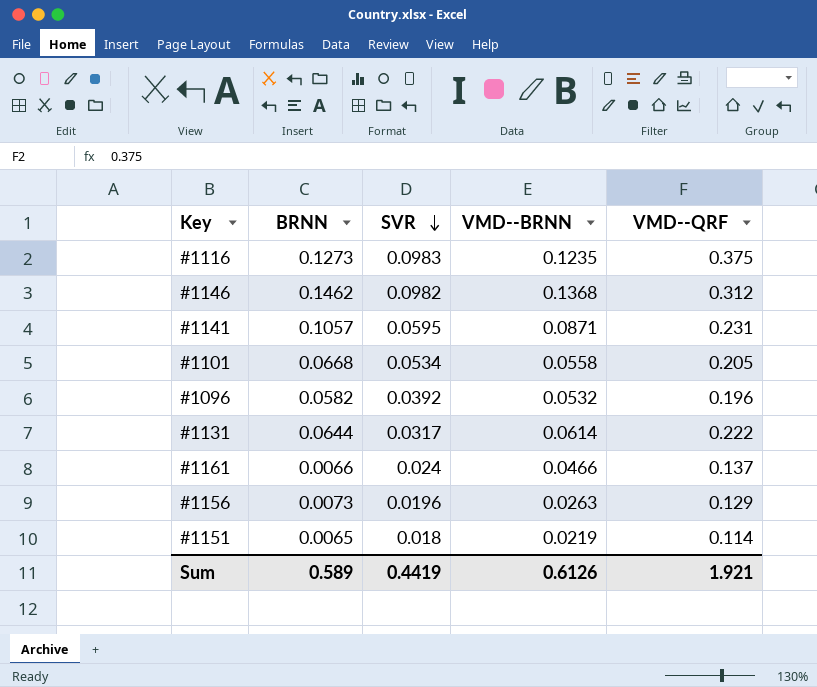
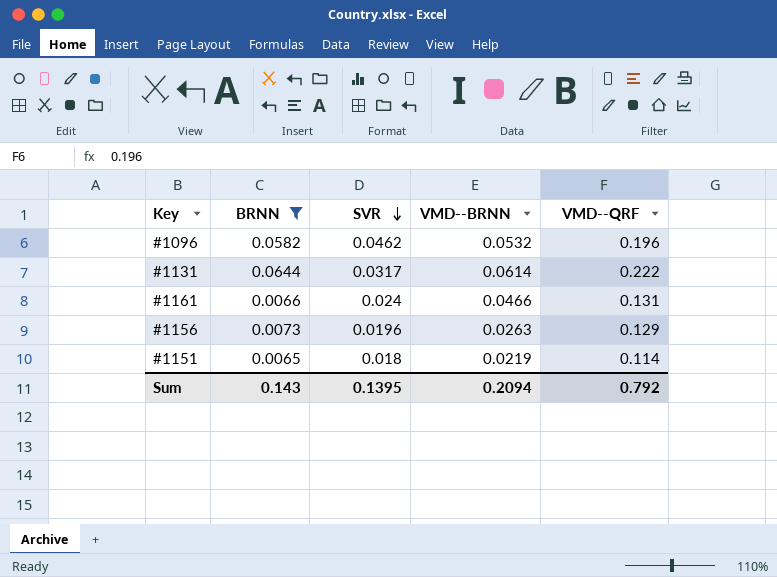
filter: none -> BRNN <= 0.0644
#1096 | SVR: 0.0392 -> 0.0462
#1161 | VMD--QRF: 0.137 -> 0.131
Sum | BRNN: 0.589 -> 0.143
Sum | SVR: 0.4419 -> 0.1395
Sum | VMD--BRNN: 0.6126 -> 0.2094
Sum | VMD--QRF: 1.921 -> 0.792

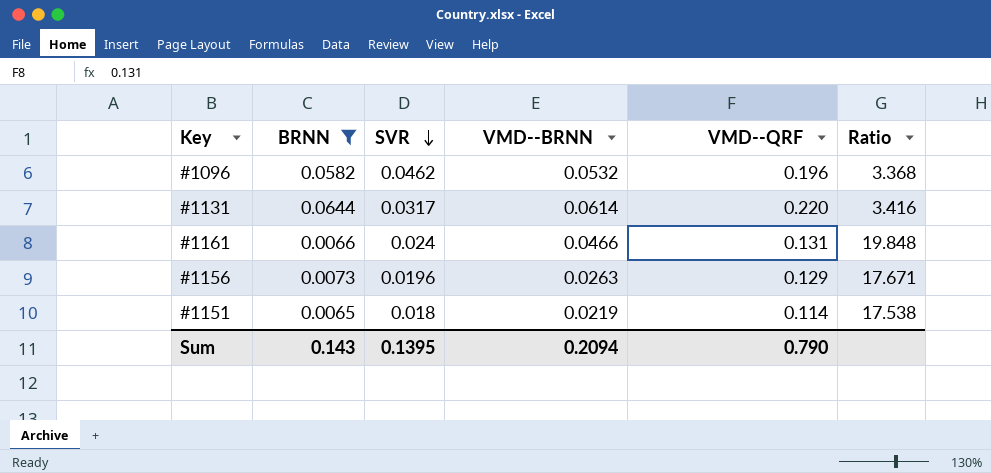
column Ratio | formula: none -> [VMD--QRF] / [BRNN]
#1131 | VMD--QRF: 0.222 -> 0.220
Sum | VMD--QRF: 0.792 -> 0.790

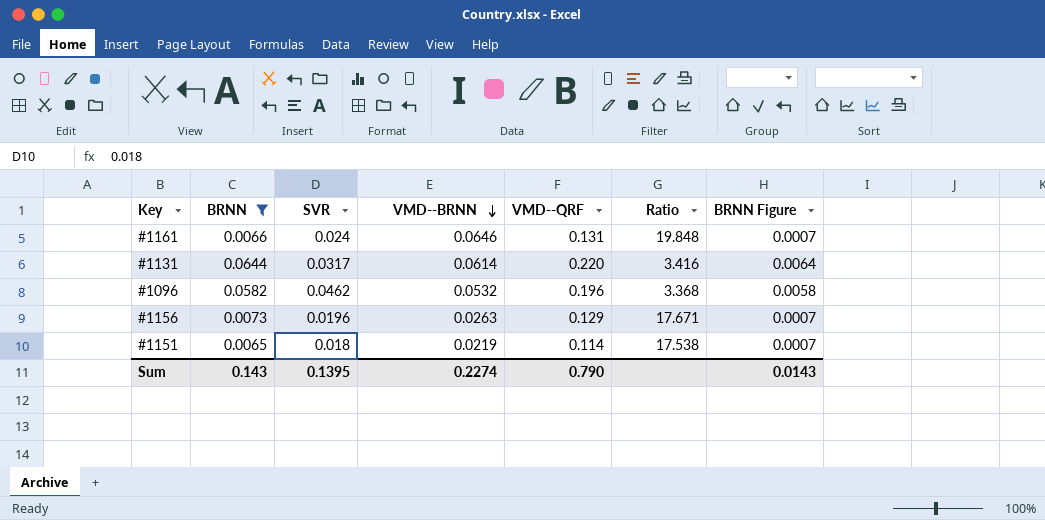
row order: SVR descending -> VMD--BRNN descending
column BRNN Figure | formula: none -> [BRNN] * 0.1
#1161 | VMD--BRNN: 0.0466 -> 0.0646
Sum | VMD--BRNN: 0.2094 -> 0.2274

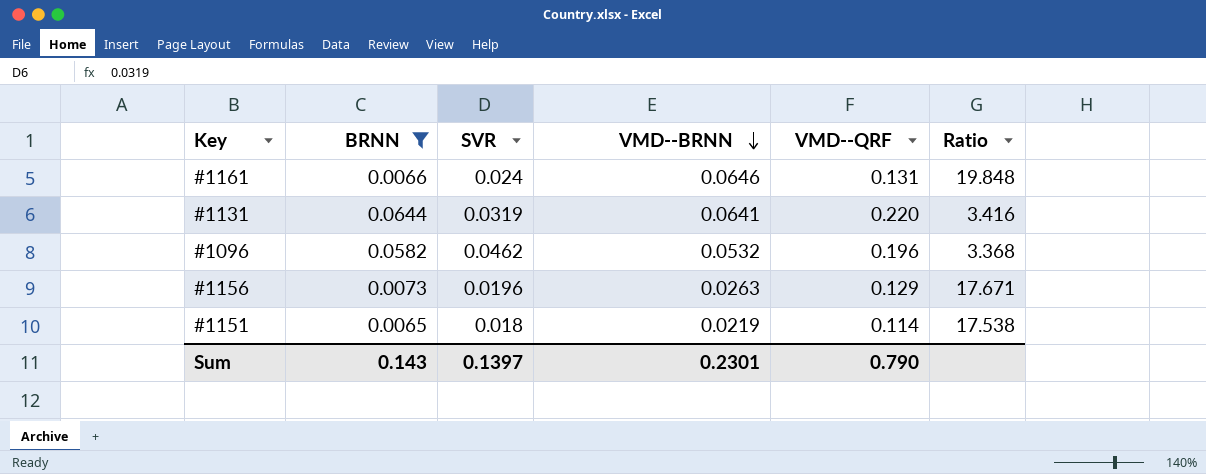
column BRNN Figure | formula: [BRNN] * 0.1 -> none
#1131 | SVR: 0.0317 -> 0.0319
#1131 | VMD--BRNN: 0.0614 -> 0.0641
Sum | SVR: 0.1395 -> 0.1397
Sum | VMD--BRNN: 0.2274 -> 0.2301

